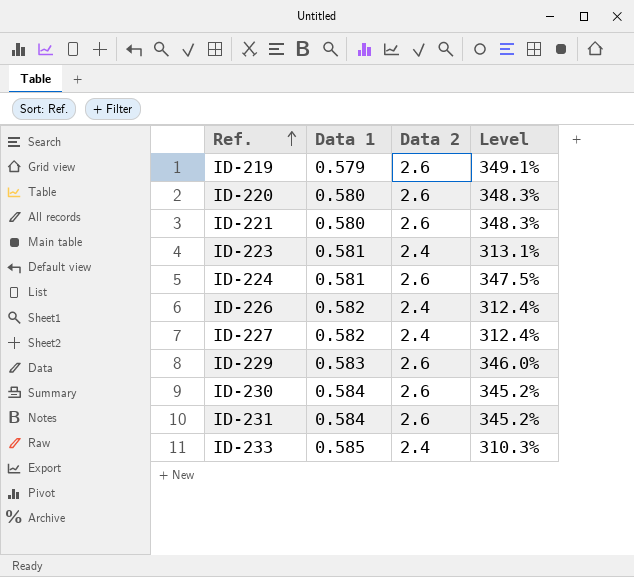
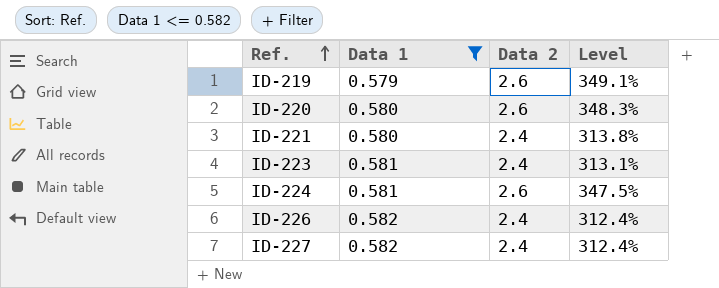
filter: none -> Data 1 <= 0.582
ID-221 | Data 2: 2.6 -> 2.4
ID-221 | Level: 348.3% -> 313.8%

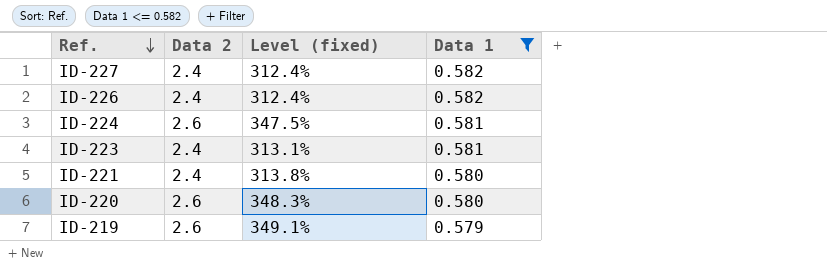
row order: Ref. ascending -> Ref. descending
column name: Level -> Level (fixed)
column Data 1 | position: 2 -> 4

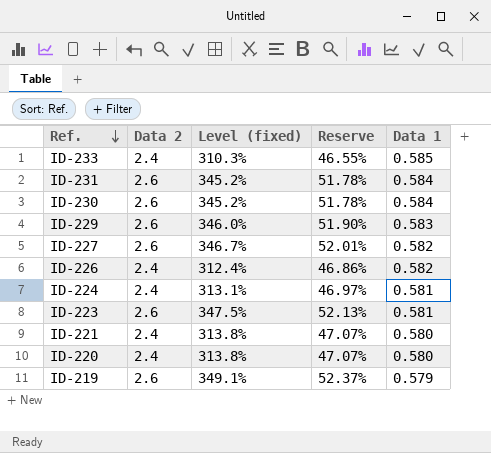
filter: Data 1 <= 0.582 -> none
column Reserve | formula: none -> [Level (fixed)] * 0.15
ID-227 | Data 2: 2.4 -> 2.6
ID-227 | Level (fixed): 312.4% -> 346.7%
ID-224 | Data 2: 2.6 -> 2.4
ID-224 | Level (fixed): 347.5% -> 313.1%
ID-223 | Data 2: 2.4 -> 2.6
ID-223 | Level (fixed): 313.1% -> 347.5%
ID-220 | Data 2: 2.6 -> 2.4
ID-220 | Level (fixed): 348.3% -> 313.8%

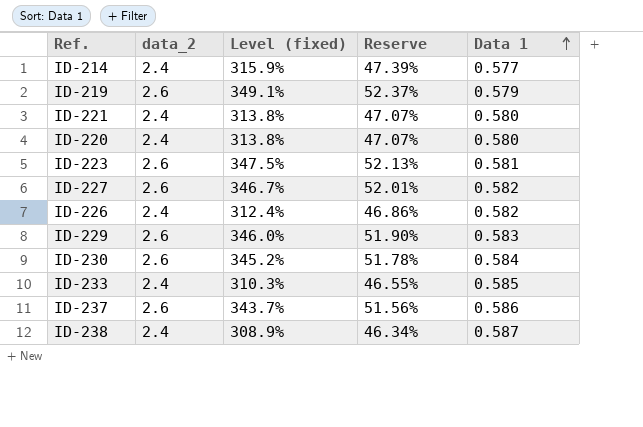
row order: Ref. descending -> Data 1 ascending
column name: Data 2 -> data_2
row ID-231: 2.6 | 345.2% | 51.78% | 0.584 -> none
row ID-224: 2.4 | 313.1% | 46.97% | 0.581 -> none
row ID-214: none -> 2.4 | 315.9% | 47.39% | 0.577
row ID-237: none -> 2.6 | 343.7% | 51.56% | 0.586
row ID-238: none -> 2.4 | 308.9% | 46.34% | 0.587

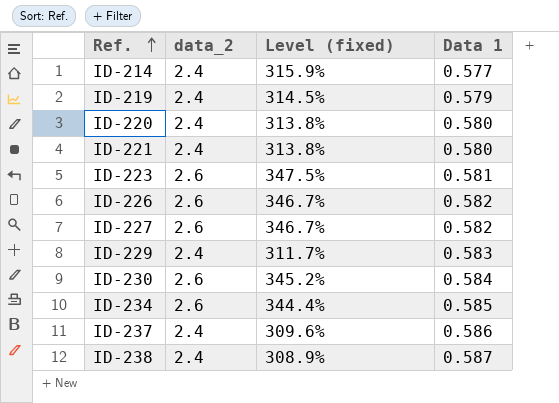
row order: Data 1 ascending -> Ref. ascending
column Reserve | formula: [Level (fixed)] * 0.15 -> none
row ID-233: 2.4 | 310.3% | 46.55% | 0.585 -> none
ID-219 | data_2: 2.6 -> 2.4
ID-219 | Level (fixed): 349.1% -> 314.5%
ID-226 | data_2: 2.4 -> 2.6
ID-226 | Level (fixed): 312.4% -> 346.7%
ID-229 | data_2: 2.6 -> 2.4
ID-229 | Level (fixed): 346.0% -> 311.7%
row ID-234: none -> 2.6 | 344.4% | 0.585
ID-237 | data_2: 2.6 -> 2.4
ID-237 | Level (fixed): 343.7% -> 309.6%

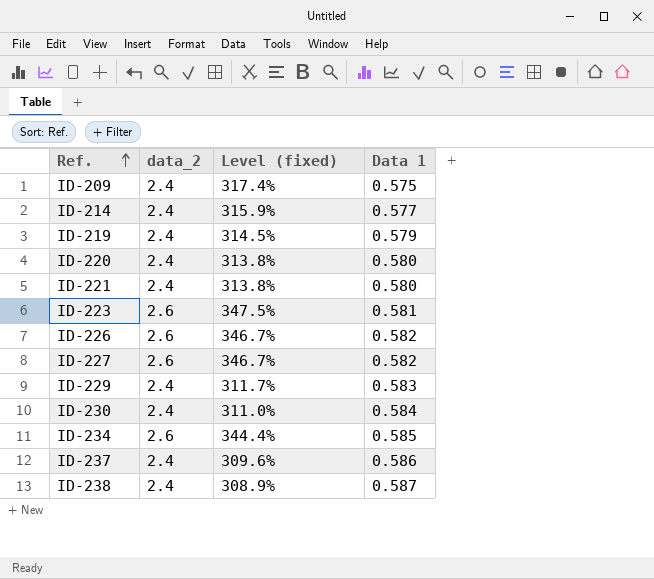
row ID-209: none -> 2.4 | 317.4% | 0.575
ID-230 | data_2: 2.6 -> 2.4
ID-230 | Level (fixed): 345.2% -> 311.0%

